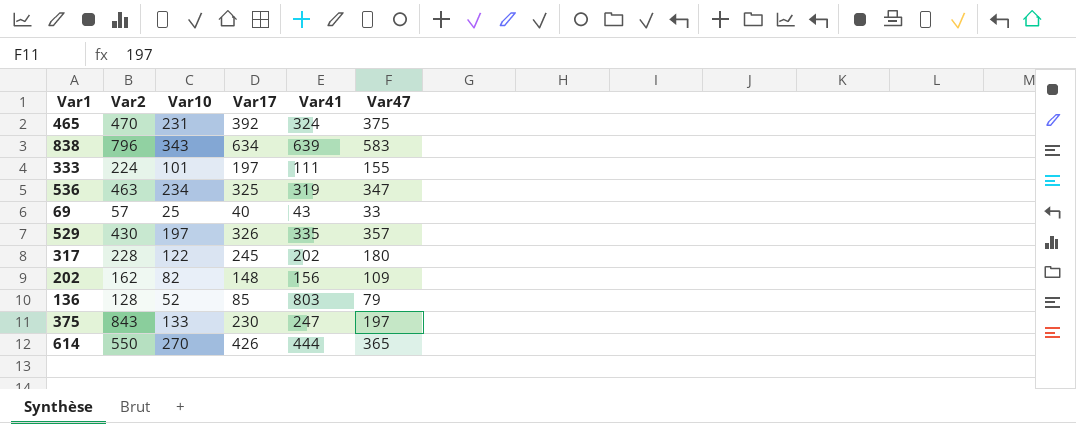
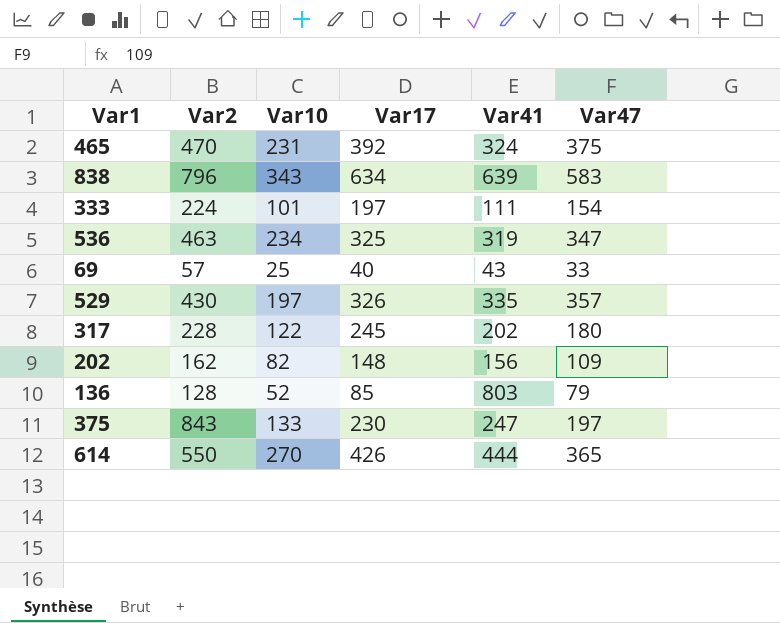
333 | Var47: 155 -> 154

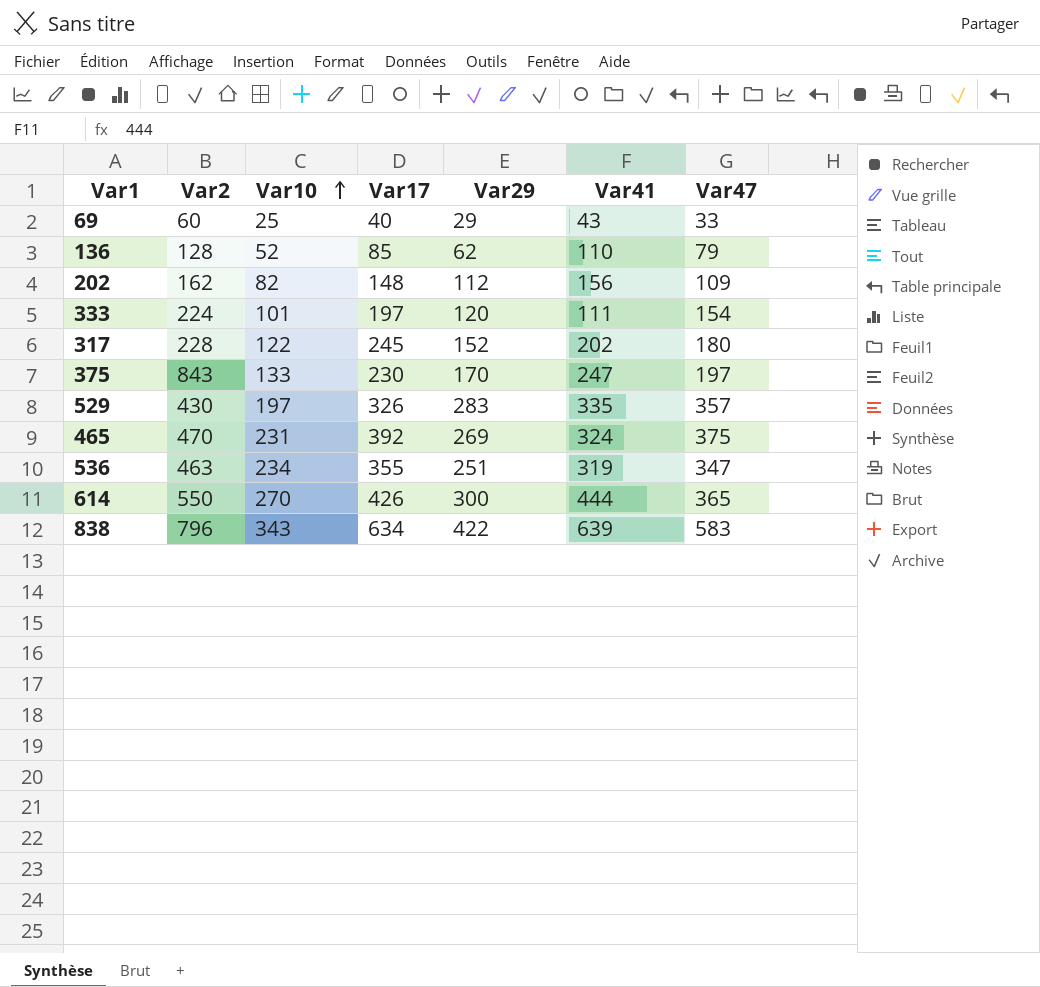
row order: none -> Var10 ascending
column Var29 | position: none -> 5
69 | Var2: 57 -> 60
136 | Var41: 803 -> 110
536 | Var17: 325 -> 355

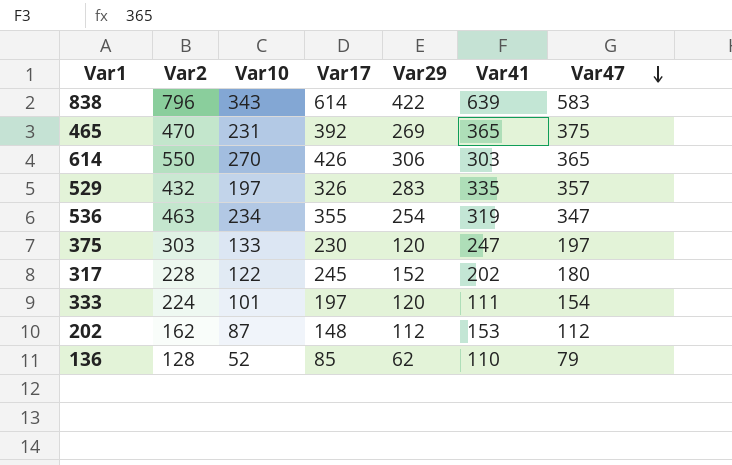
row order: Var10 ascending -> Var47 descending
row 69: 60 | 25 | 40 | 29 | 43 | 33 -> none
838 | Var17: 634 -> 614
465 | Var41: 324 -> 365
614 | Var29: 300 -> 306
614 | Var41: 444 -> 303
529 | Var2: 430 -> 432
536 | Var29: 251 -> 254
375 | Var2: 843 -> 303
375 | Var29: 170 -> 120
202 | Var10: 82 -> 87
202 | Var41: 156 -> 153
202 | Var47: 109 -> 112

